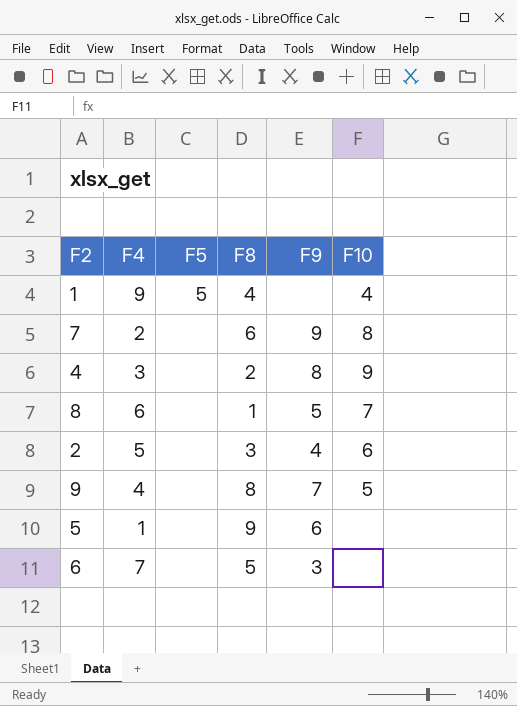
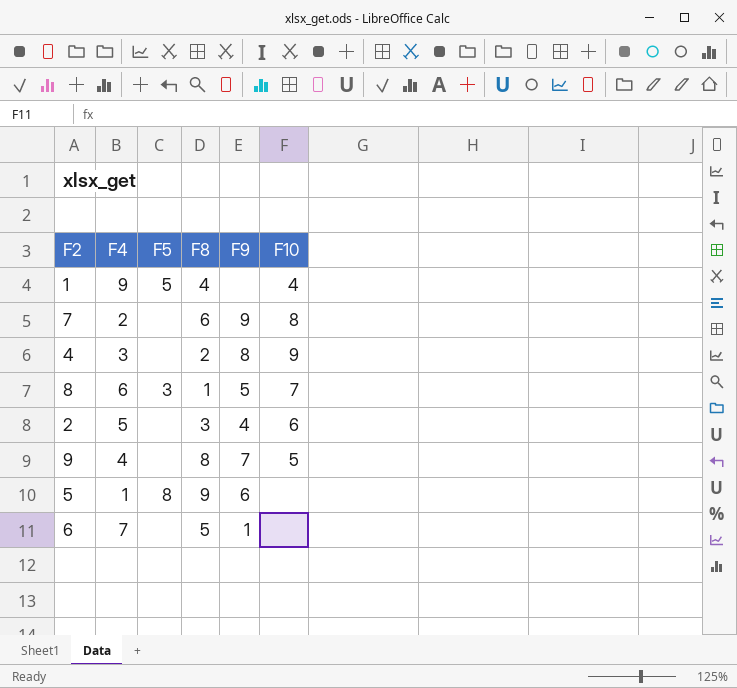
8 | F5: none -> 3
5 | F5: none -> 8
6 | F9: 3 -> 1

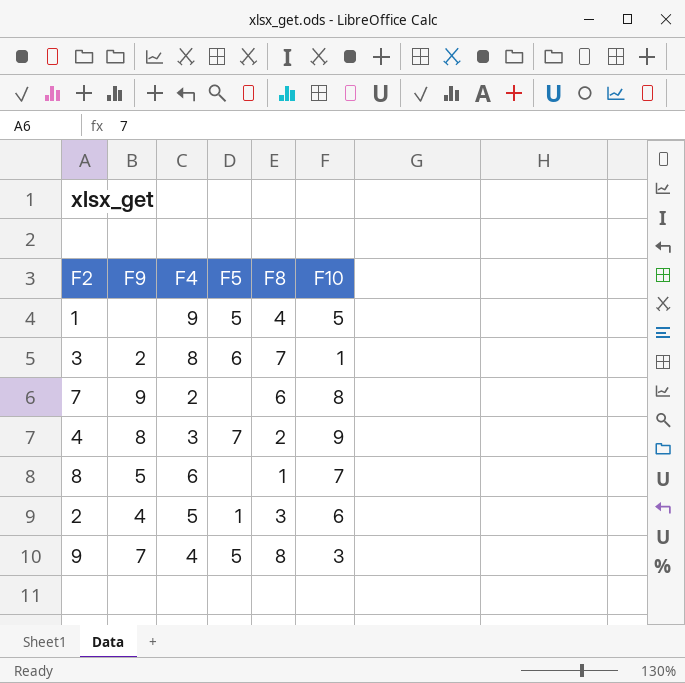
column F9 | position: 5 -> 2
row 5: 1 | 8 | 9 | 6 | none -> none
row 6: 7 | none | 5 | 1 | none -> none
1 | F10: 4 -> 5
row 3: none -> 2 | 8 | 6 | 7 | 1
4 | F5: none -> 7
8 | F5: 3 -> none
2 | F5: none -> 1
9 | F5: none -> 5
9 | F10: 5 -> 3

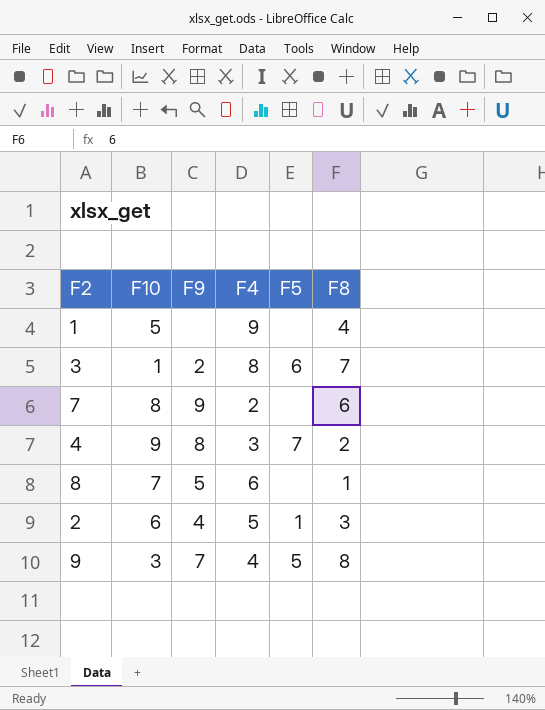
column F10 | position: 6 -> 2
1 | F5: 5 -> none

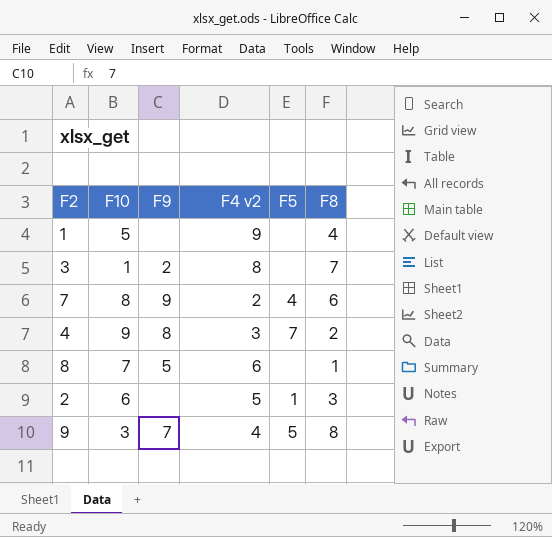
column name: F4 -> F4 v2
3 | F5: 6 -> none
7 | F5: none -> 4
2 | F9: 4 -> none

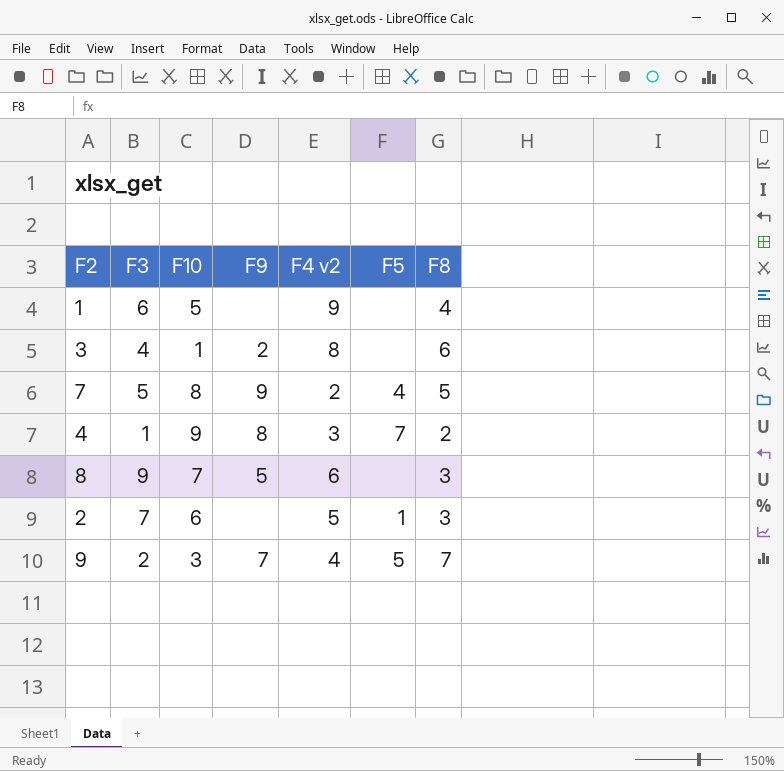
column F3 | position: none -> 2
3 | F8: 7 -> 6
7 | F8: 6 -> 5
8 | F8: 1 -> 3
9 | F8: 8 -> 7

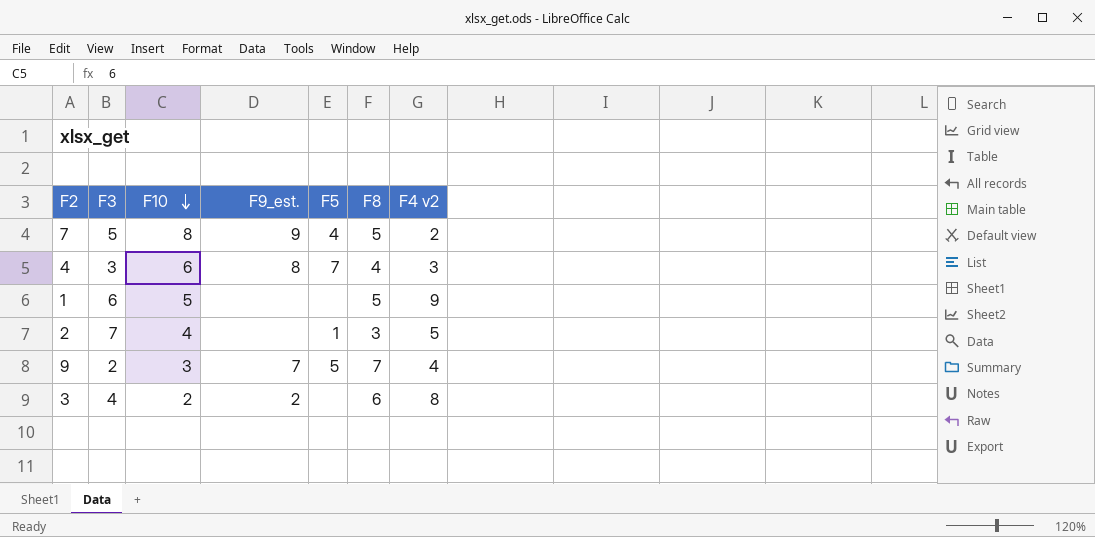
row order: none -> F10 descending
column name: F9 -> F9_est.
column F4 v2 | position: 5 -> 7
row 8: 9 | 7 | 5 | 6 | none | 3 -> none
4 | F3: 1 -> 3
4 | F10: 9 -> 6
4 | F8: 2 -> 4
1 | F8: 4 -> 5
2 | F10: 6 -> 4
3 | F10: 1 -> 2

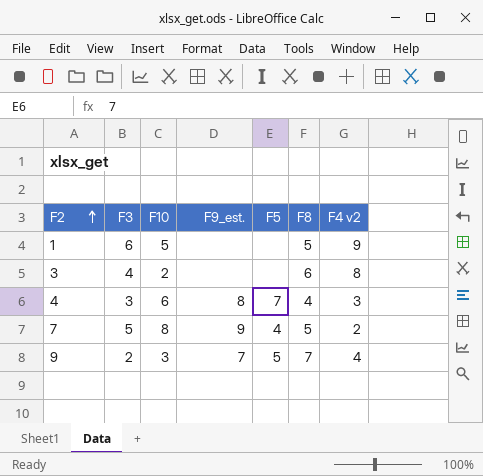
row order: F10 descending -> F2 ascending
row 2: 7 | 4 | none | 1 | 3 | 5 -> none
3 | F9_est.: 2 -> none

